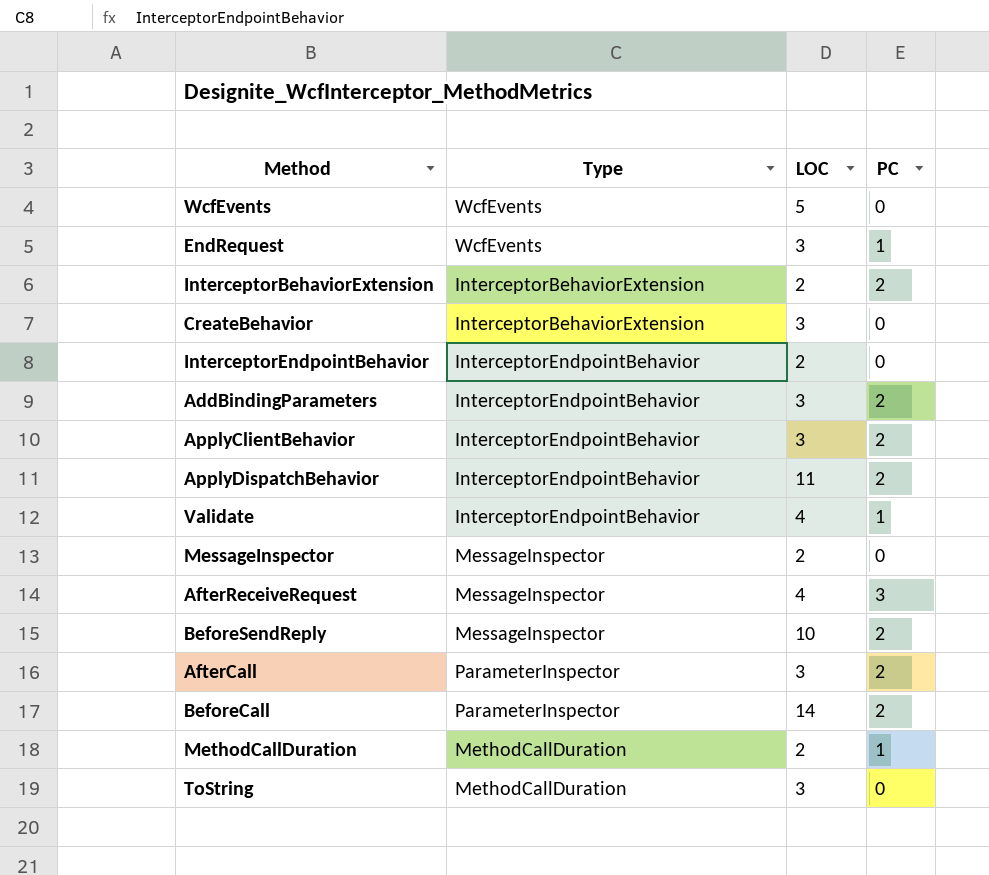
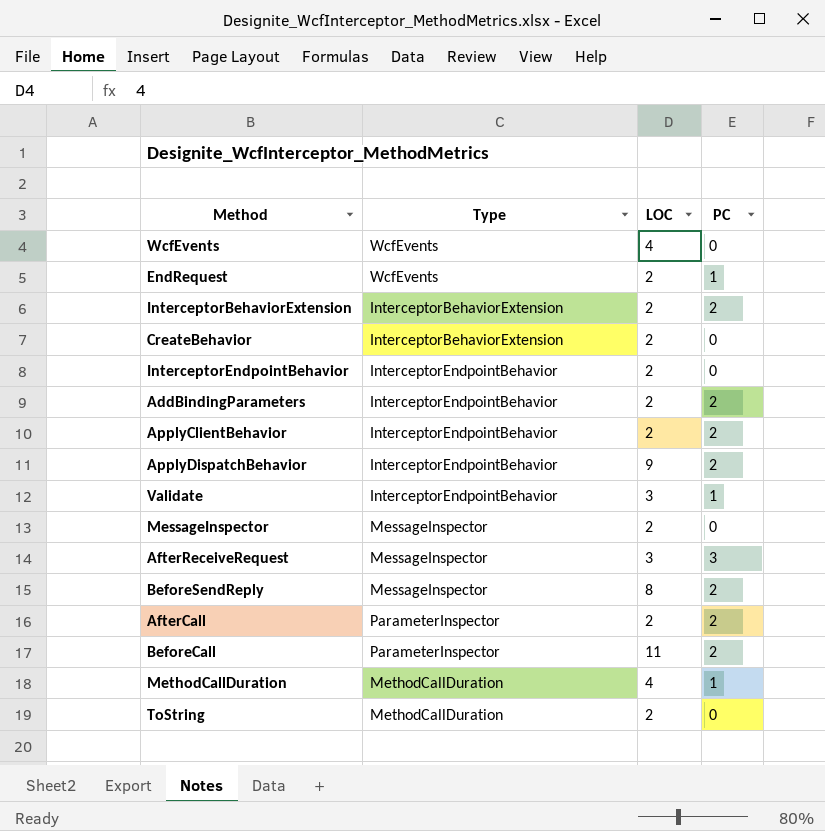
WcfEvents | LOC: 5 -> 4
EndRequest | LOC: 3 -> 2
CreateBehavior | LOC: 3 -> 2
AddBindingParameters | LOC: 3 -> 2
ApplyClientBehavior | LOC: 3 -> 2
ApplyDispatchBehavior | LOC: 11 -> 9
Validate | LOC: 4 -> 3
AfterReceiveRequest | LOC: 4 -> 3
BeforeSendReply | LOC: 10 -> 8
AfterCall | LOC: 3 -> 2
BeforeCall | LOC: 14 -> 11
MethodCallDuration | LOC: 2 -> 4
ToString | LOC: 3 -> 2

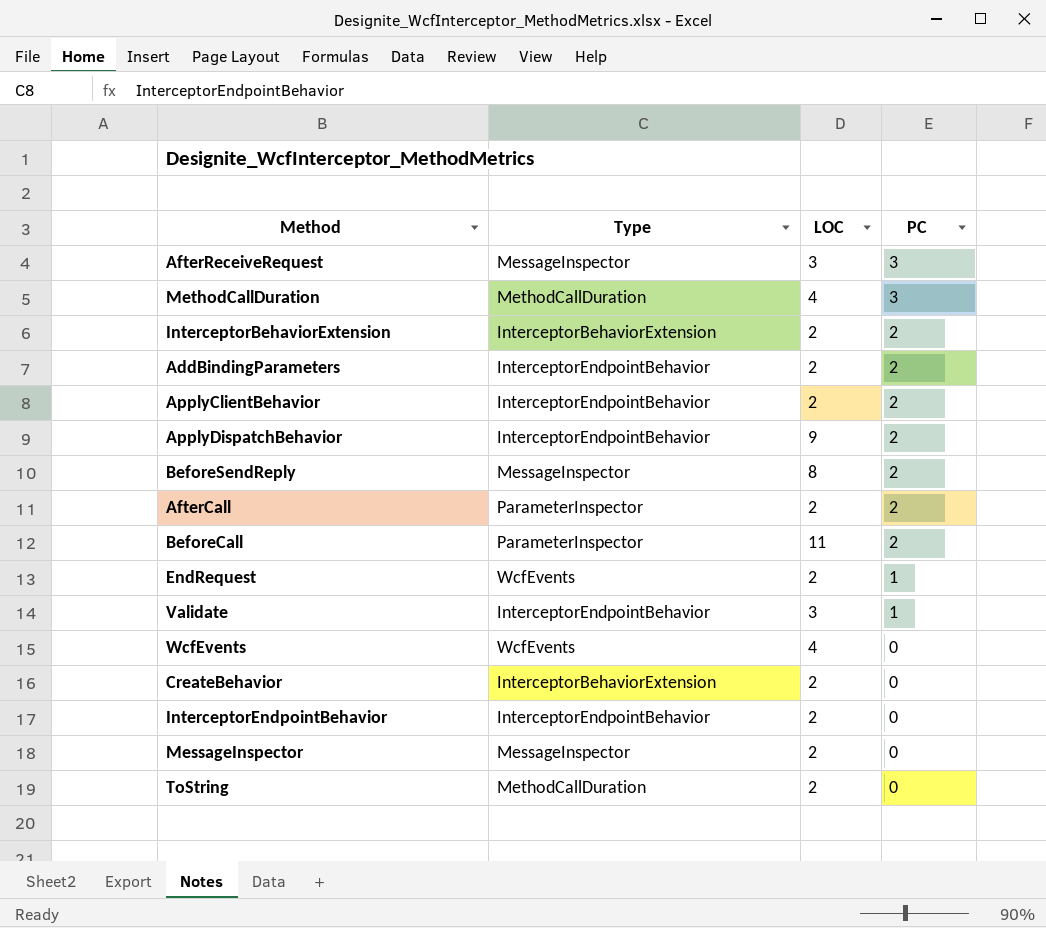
row order: none -> PC descending
MethodCallDuration | PC: 1 -> 3

